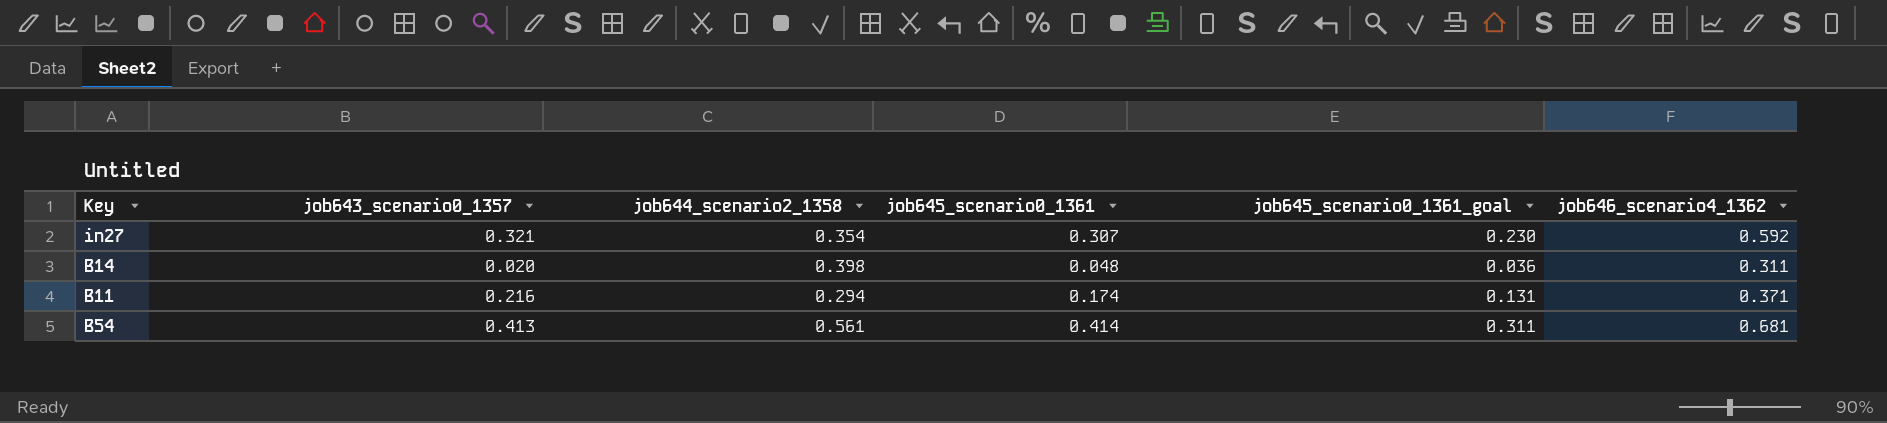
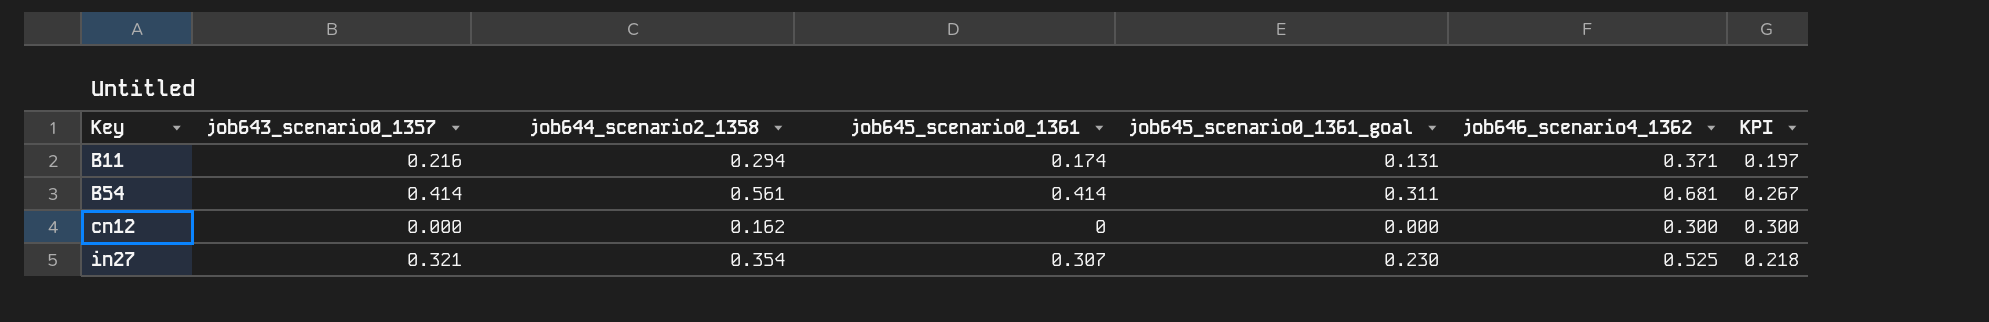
row order: none -> Key ascending
column KPI | formula: none -> [job646_scenario4_1362] - [job645_scenario0_1361]
row B14: 0.020 | 0.398 | 0.048 | 0.036 | 0.311 -> none
B54 | job643_scenario0_1357: 0.413 -> 0.414
row cn12: none -> 0.000 | 0.162 | 0 | 0.000 | 0.300 | 0.300
in27 | job646_scenario4_1362: 0.592 -> 0.525

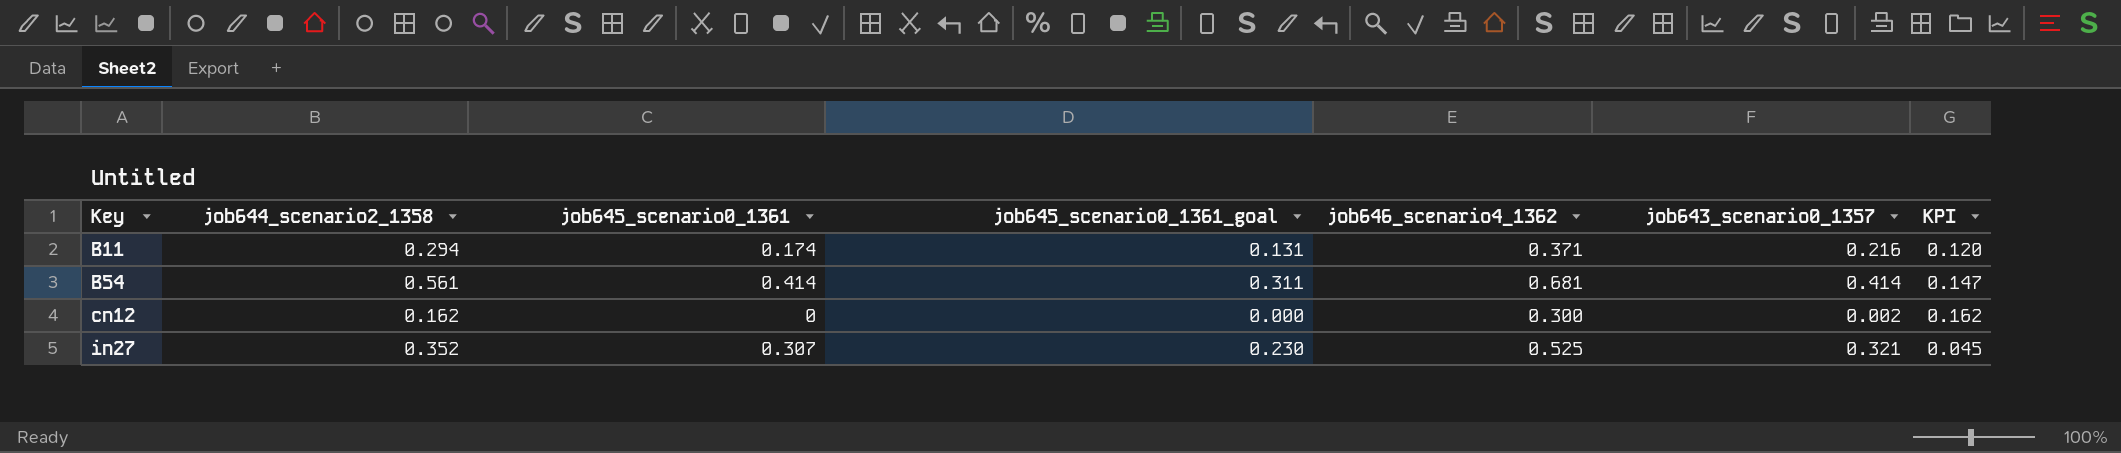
column job643_scenario0_1357 | position: 2 -> 6
column KPI | formula: [job646_scenario4_1362] - [job645_scenario0_1361] -> [job644_scenario2_1358] - [job645_scenario0_1361]
cn12 | job643_scenario0_1357: 0.000 -> 0.002
in27 | job644_scenario2_1358: 0.354 -> 0.352

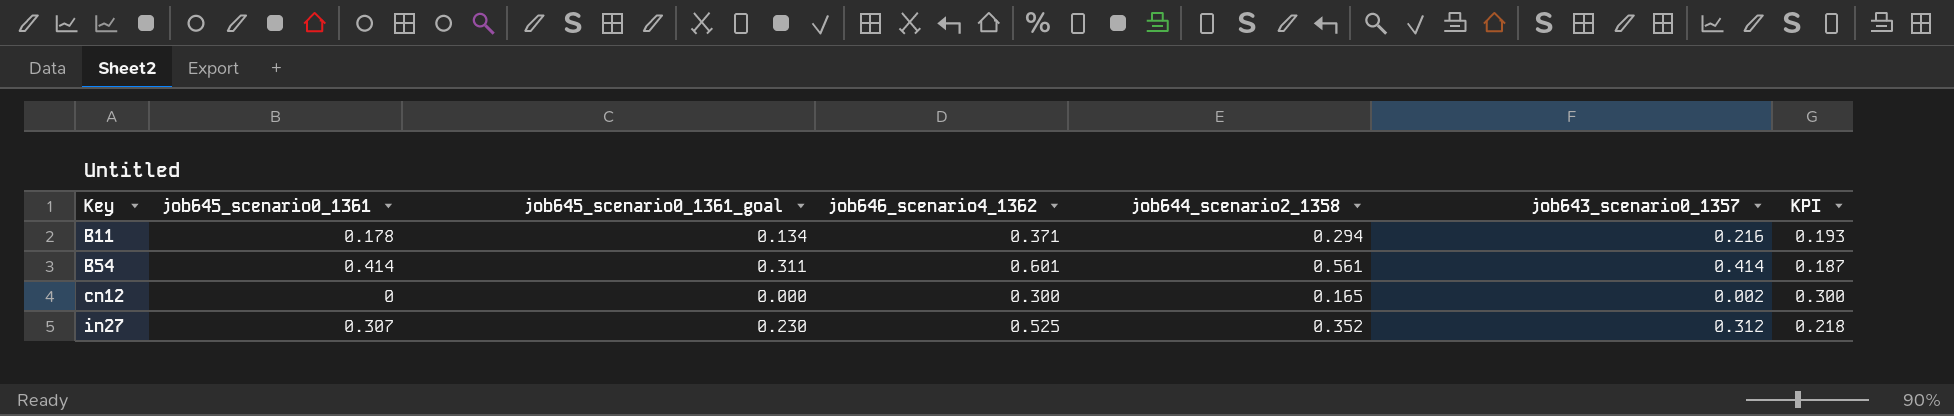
column job644_scenario2_1358 | position: 2 -> 5
column KPI | formula: [job644_scenario2_1358] - [job645_scenario0_1361] -> [job646_scenario4_1362] - [job645_scenario0_1361]
B11 | job645_scenario0_1361: 0.174 -> 0.178
B11 | job645_scenario0_1361_goal: 0.131 -> 0.134
B54 | job646_scenario4_1362: 0.681 -> 0.601
cn12 | job644_scenario2_1358: 0.162 -> 0.165
in27 | job643_scenario0_1357: 0.321 -> 0.312

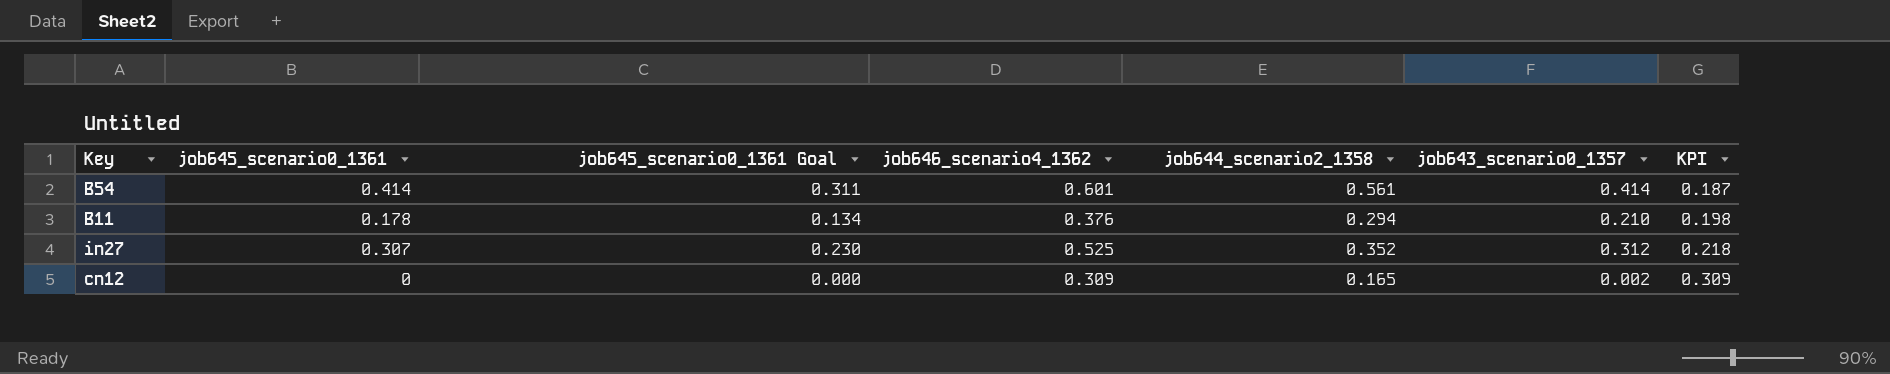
row order: Key ascending -> KPI ascending
column name: job645_scenario0_1361_goal -> job645_scenario0_1361 Goal
B11 | job646_scenario4_1362: 0.371 -> 0.376
B11 | job643_scenario0_1357: 0.216 -> 0.210
B11 | KPI: 0.193 -> 0.198
cn12 | job646_scenario4_1362: 0.300 -> 0.309
cn12 | KPI: 0.300 -> 0.309

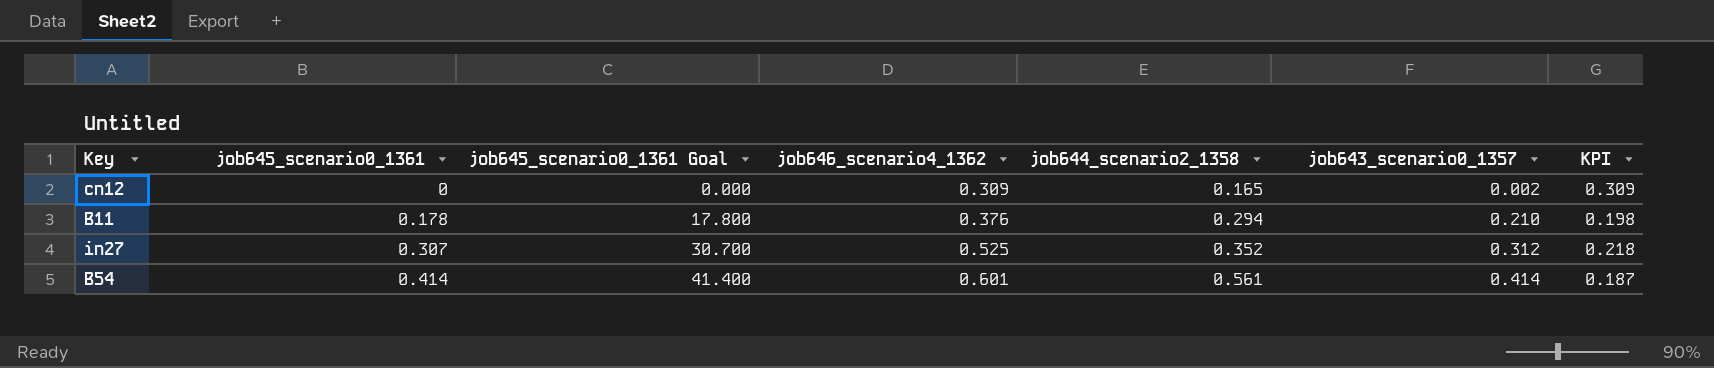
row order: KPI ascending -> job645_scenario0_1361 ascending
column job645_scenario0_1361 Goal | formula: [job645_scenario0_1361] * 0.75 -> [job645_scenario0_1361] * 100

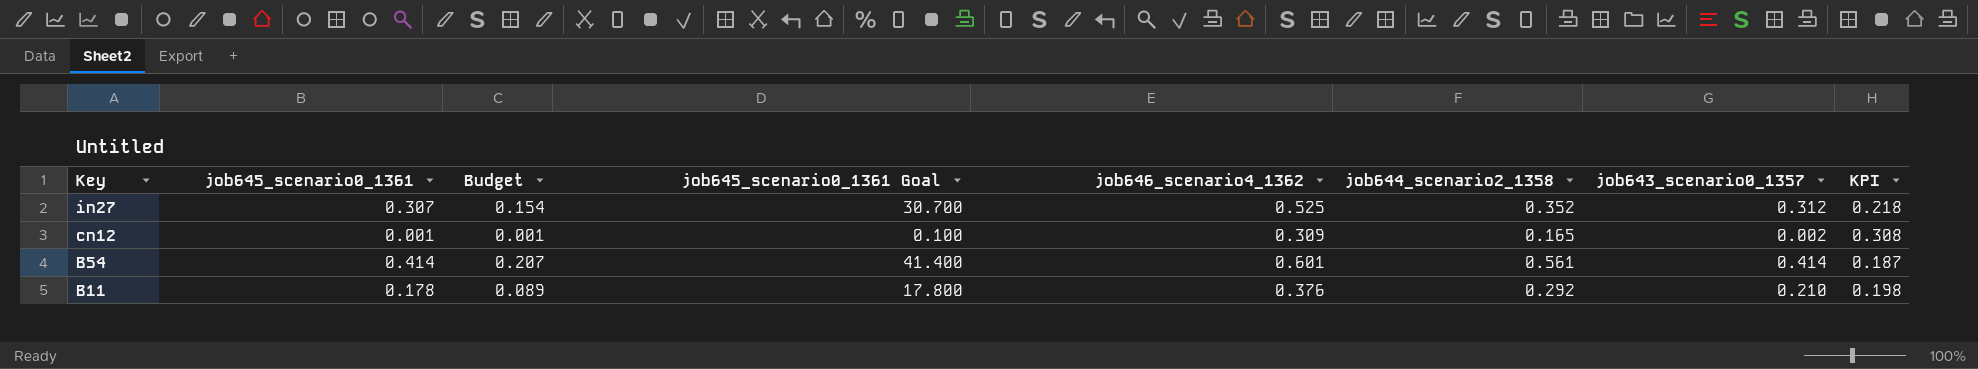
row order: job645_scenario0_1361 ascending -> Key descending
column Budget | formula: none -> [job645_scenario0_1361] * 0.5
cn12 | job645_scenario0_1361: 0 -> 0.001
cn12 | job645_scenario0_1361 Goal: 0.000 -> 0.100
cn12 | KPI: 0.309 -> 0.308
B11 | job644_scenario2_1358: 0.294 -> 0.292

